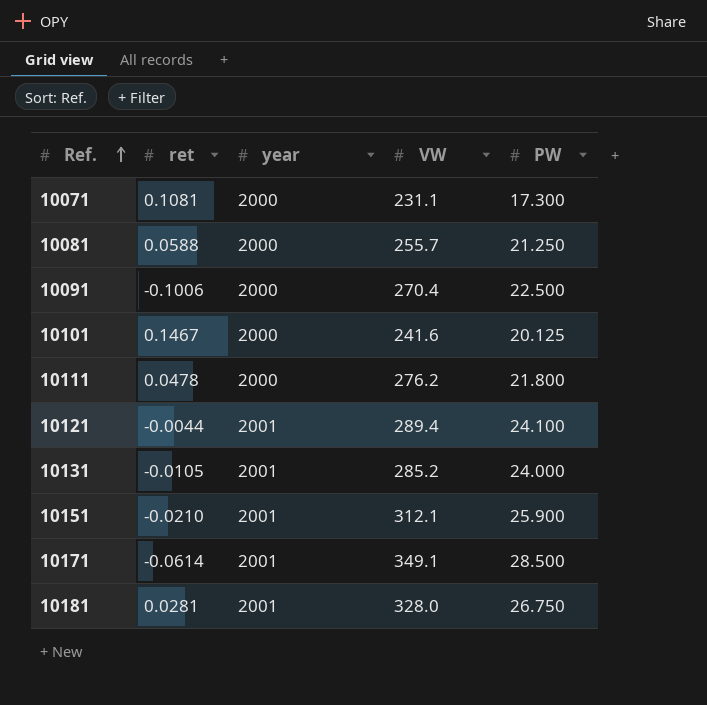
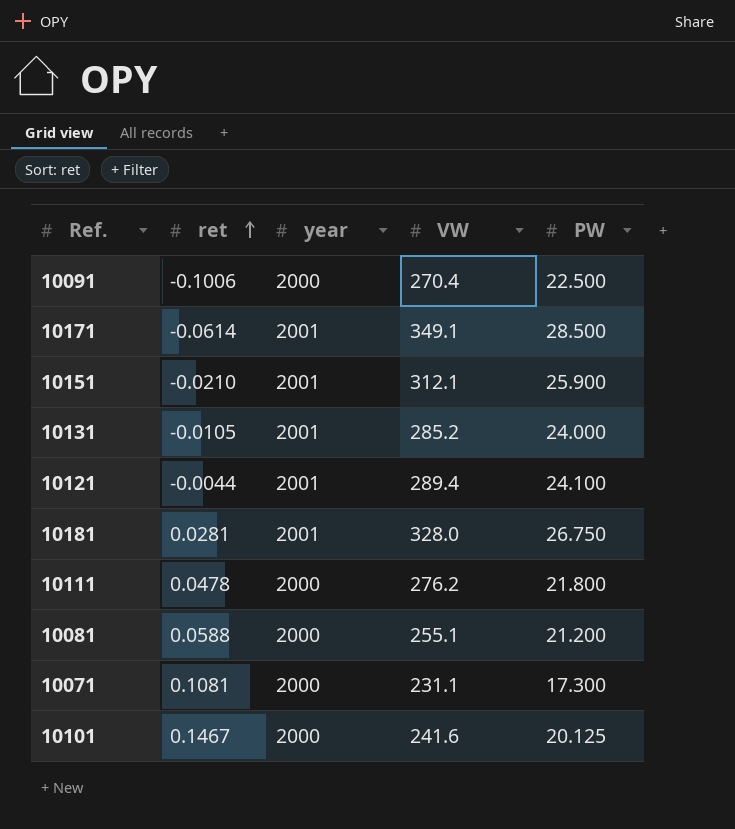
row order: Ref. ascending -> ret ascending
10081 | VW: 255.7 -> 255.1
10081 | PW: 21.250 -> 21.200

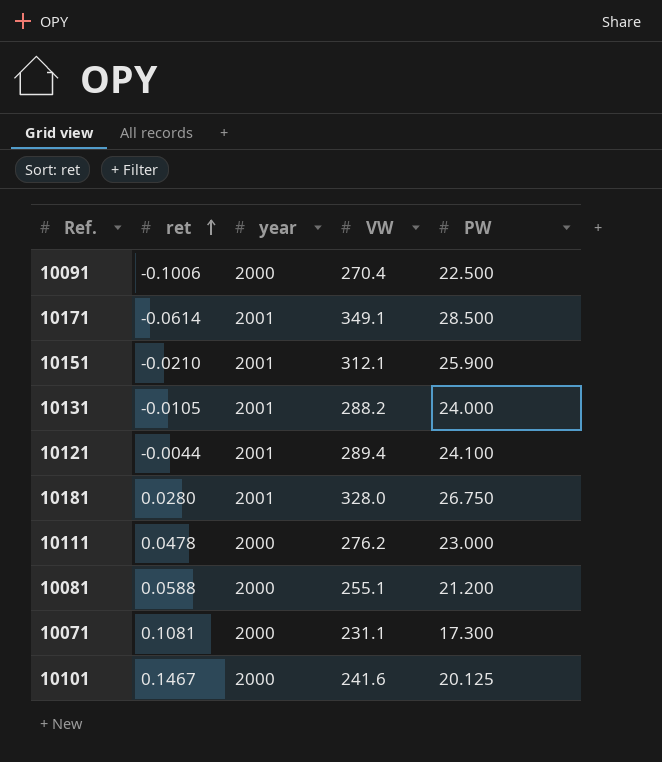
10131 | VW: 285.2 -> 288.2
10181 | ret: 0.0281 -> 0.0280
10111 | PW: 21.800 -> 23.000

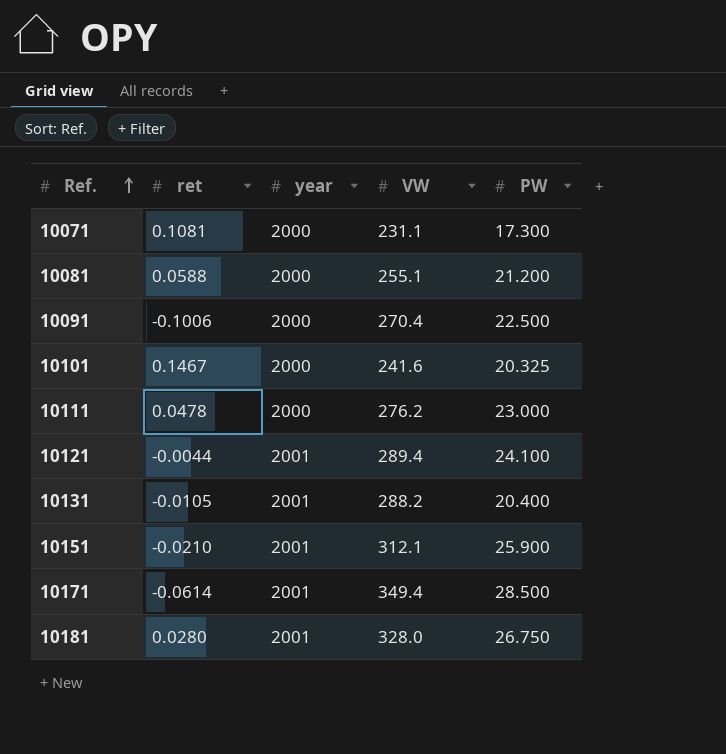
row order: ret ascending -> Ref. ascending
10101 | PW: 20.125 -> 20.325
10131 | PW: 24.000 -> 20.400
10171 | VW: 349.1 -> 349.4

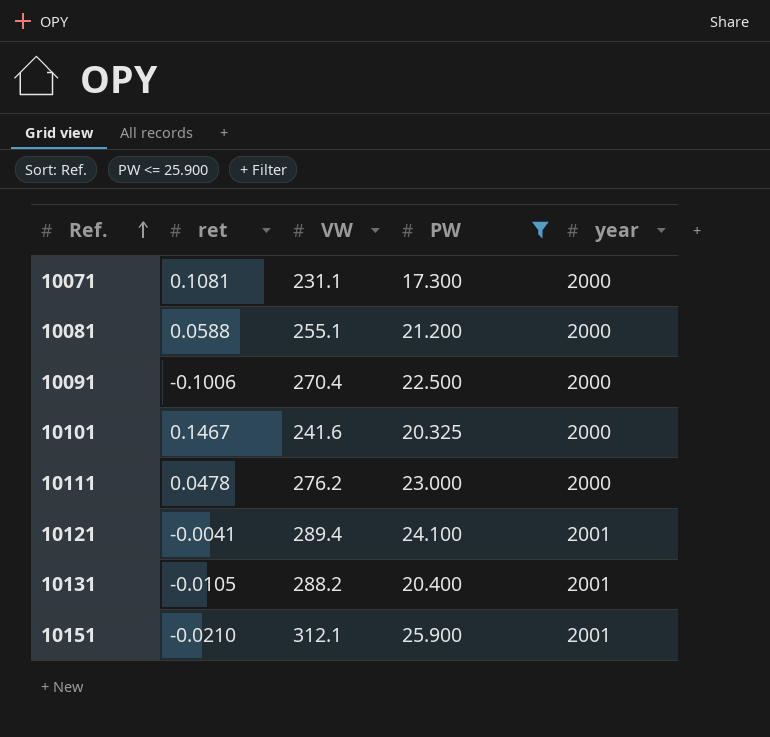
filter: none -> PW <= 25.900
column year | position: 3 -> 5
10121 | ret: -0.0044 -> -0.0041

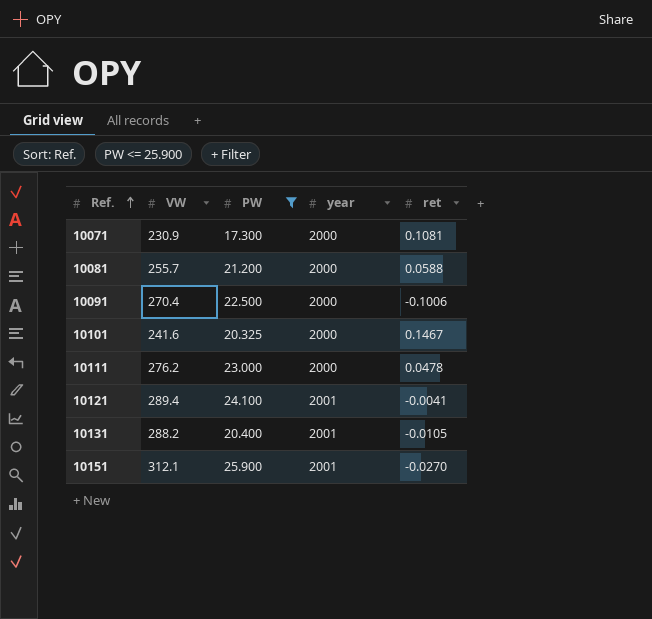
column ret | position: 2 -> 5
10071 | VW: 231.1 -> 230.9
10081 | VW: 255.1 -> 255.7
10151 | ret: -0.0210 -> -0.0270

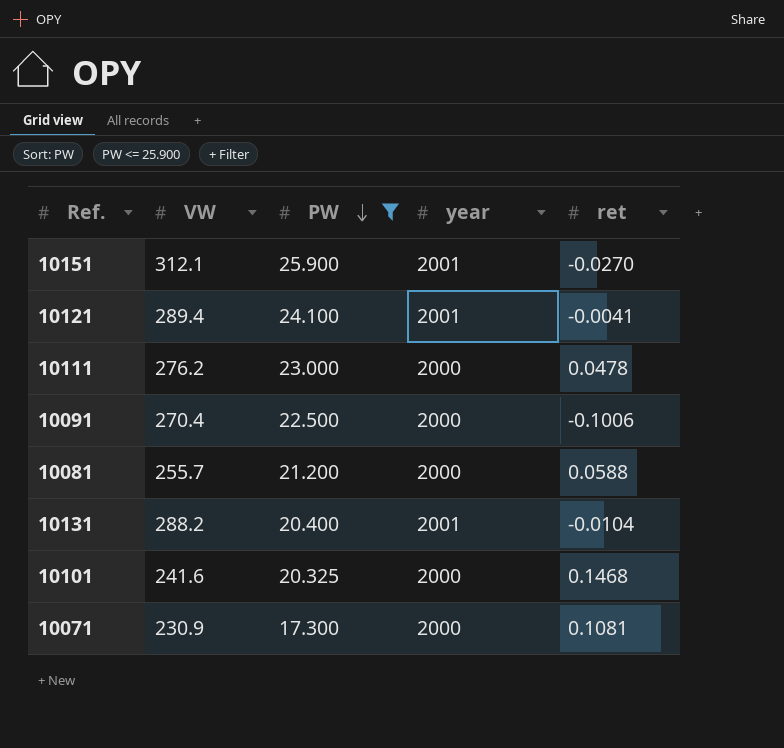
row order: Ref. ascending -> PW descending
10131 | ret: -0.0105 -> -0.0104
10101 | ret: 0.1467 -> 0.1468

